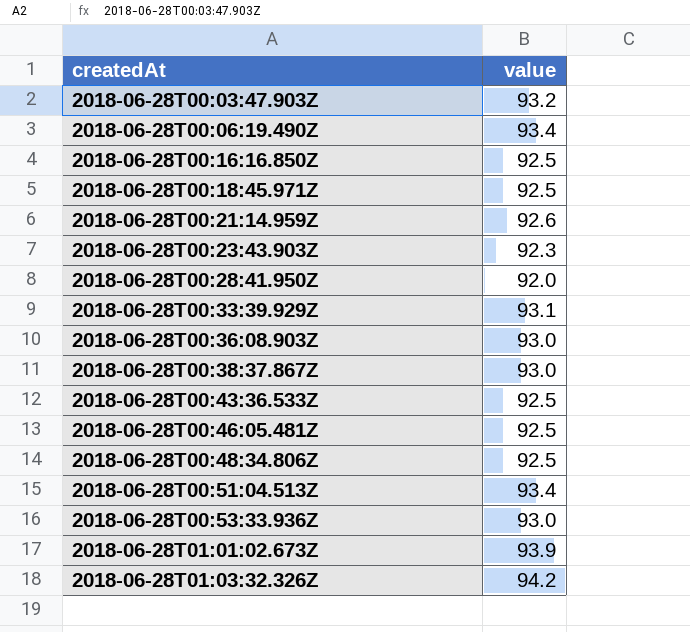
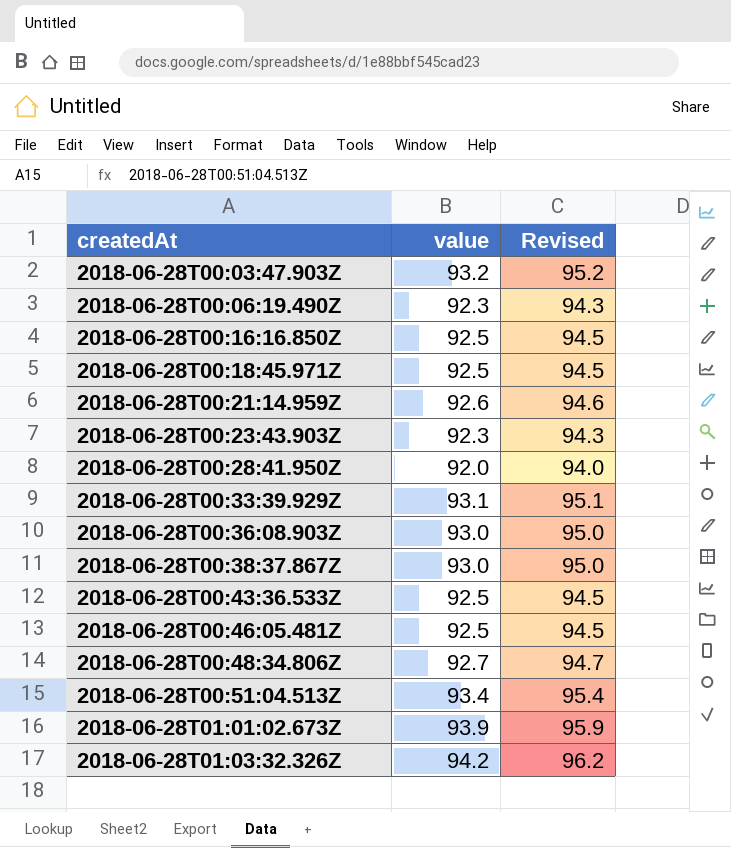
column Revised | formula: none -> [value] + 2
row 2018-06-28T00:53:33.936Z: 93.0 -> none
2018-06-28T00:06:19.490Z | value: 93.4 -> 92.3
2018-06-28T00:48:34.806Z | value: 92.5 -> 92.7

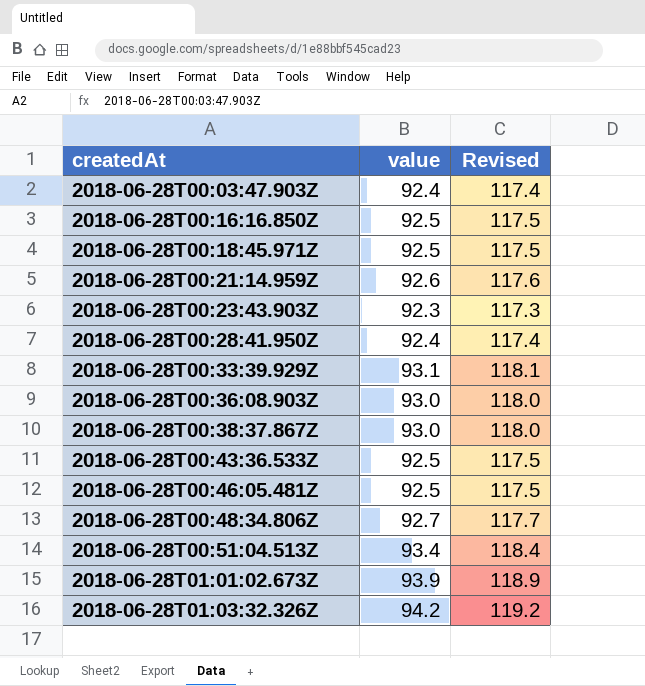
column Revised | formula: [value] + 2 -> [value] + 25
row 2018-06-28T00:06:19.490Z: 92.3 | 94.3 -> none
2018-06-28T00:03:47.903Z | value: 93.2 -> 92.4
2018-06-28T00:28:41.950Z | value: 92.0 -> 92.4

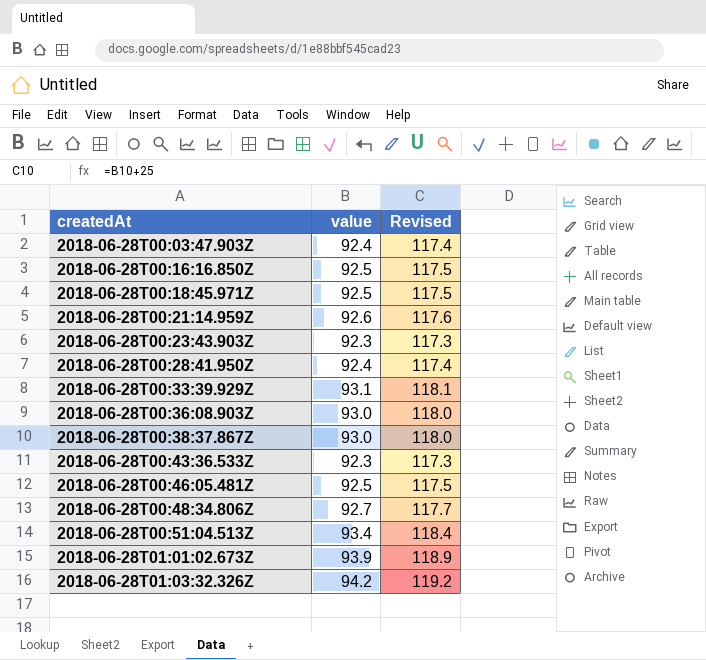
2018-06-28T00:43:36.533Z | value: 92.5 -> 92.3
2018-06-28T00:43:36.533Z | Revised: 117.5 -> 117.3

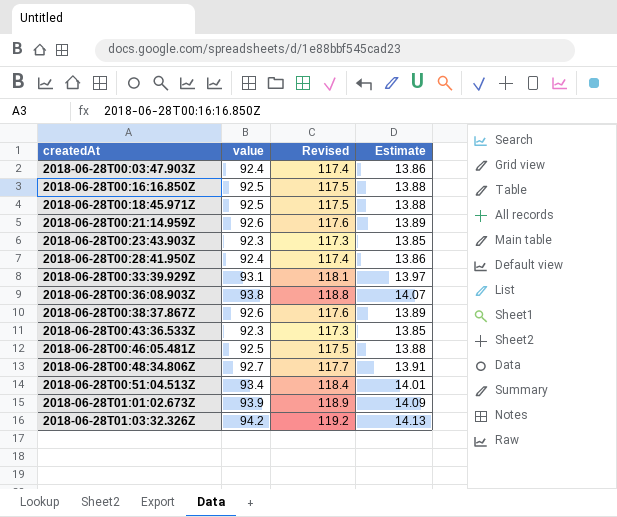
column Estimate | formula: none -> [value] * 0.15
2018-06-28T00:36:08.903Z | value: 93.0 -> 93.8
2018-06-28T00:36:08.903Z | Revised: 118.0 -> 118.8
2018-06-28T00:38:37.867Z | value: 93.0 -> 92.6
2018-06-28T00:38:37.867Z | Revised: 118.0 -> 117.6

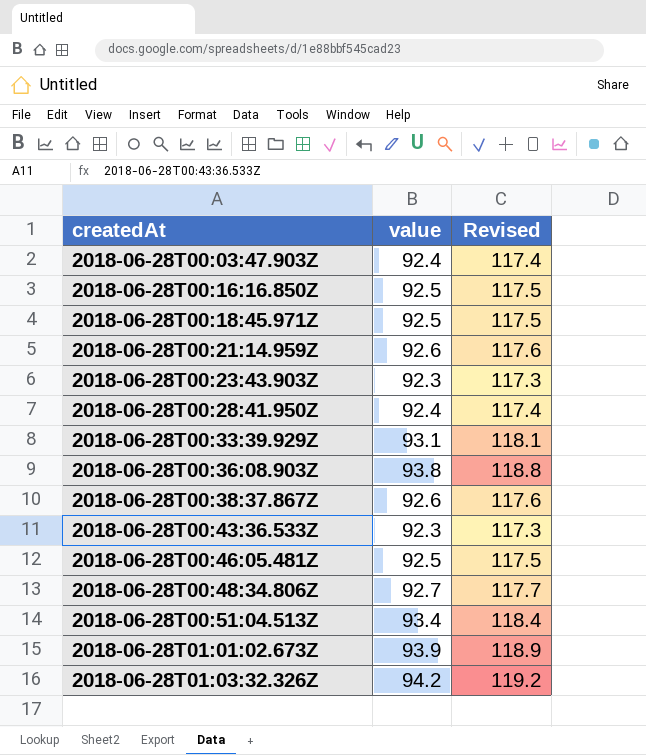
column Estimate | formula: [value] * 0.15 -> none

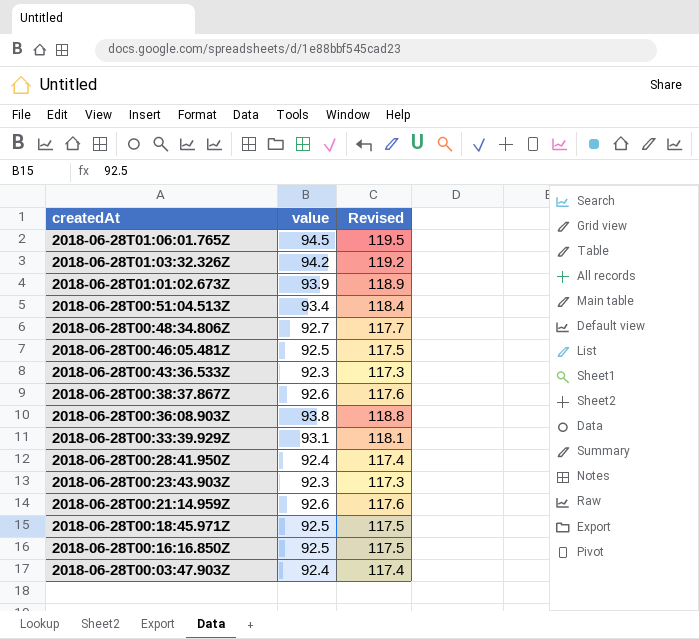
row order: createdAt ascending -> createdAt descending
row 2018-06-28T01:06:01.765Z: none -> 94.5 | 119.5

